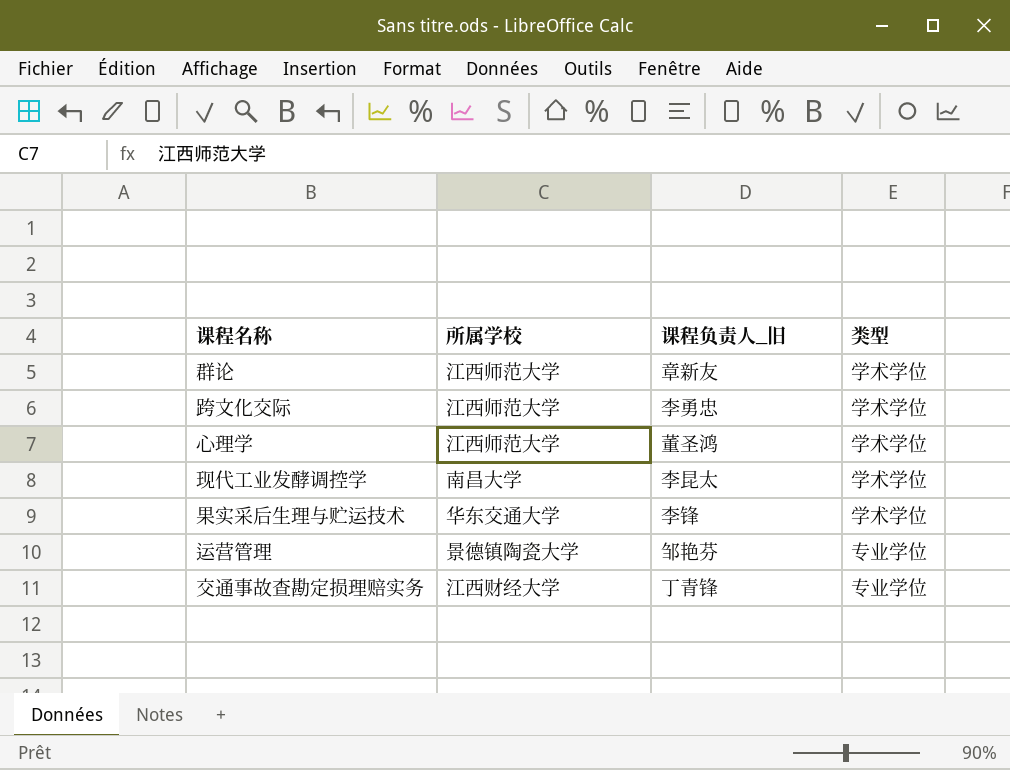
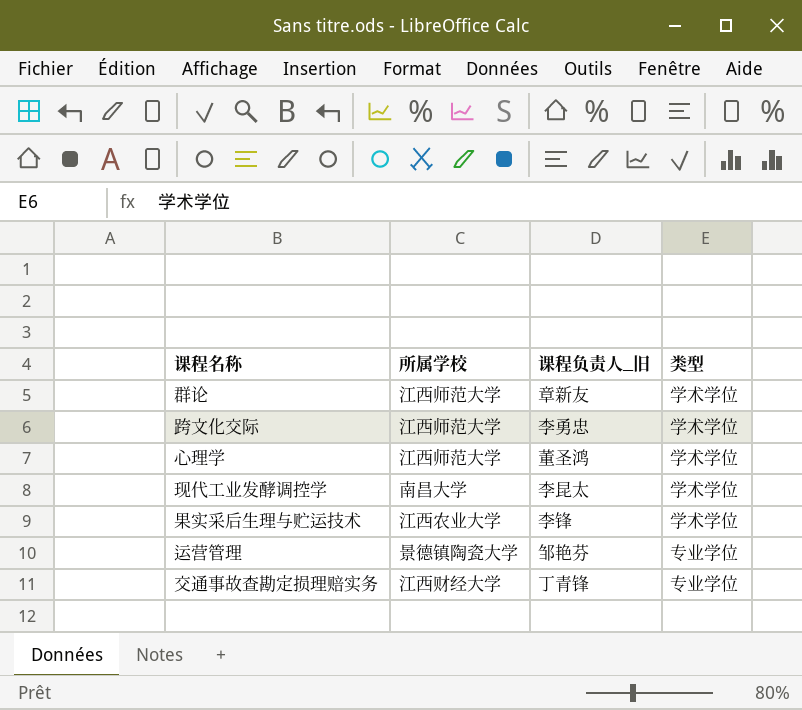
果实采后生理与贮运技术 | 所属学校: 华东交通大学 -> 江西农业大学

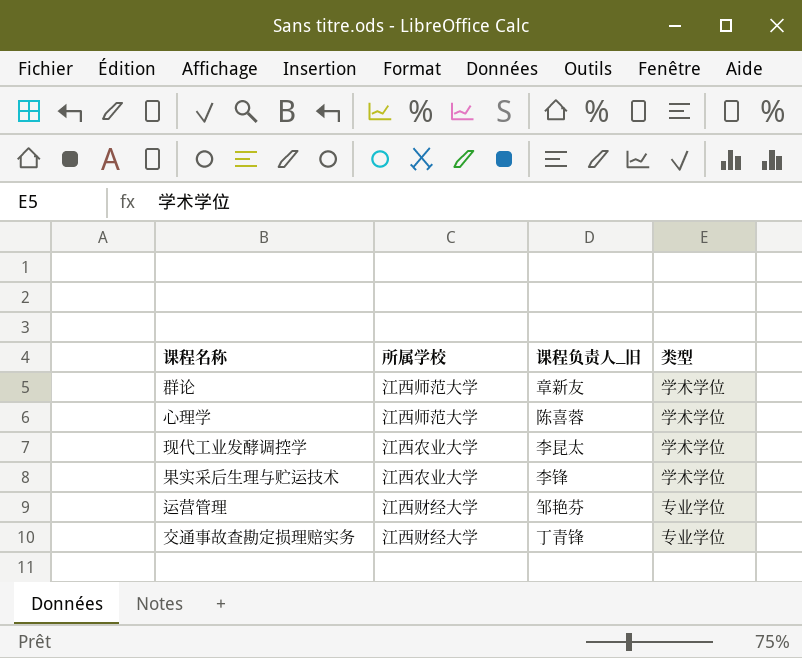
row 跨文化交际: 江西师范大学 | 李勇忠 | 学术学位 -> none
心理学 | 课程负责人_旧: 董圣鸿 -> 陈喜蓉
现代工业发酵调控学 | 所属学校: 南昌大学 -> 江西农业大学
运营管理 | 所属学校: 景德镇陶瓷大学 -> 江西财经大学

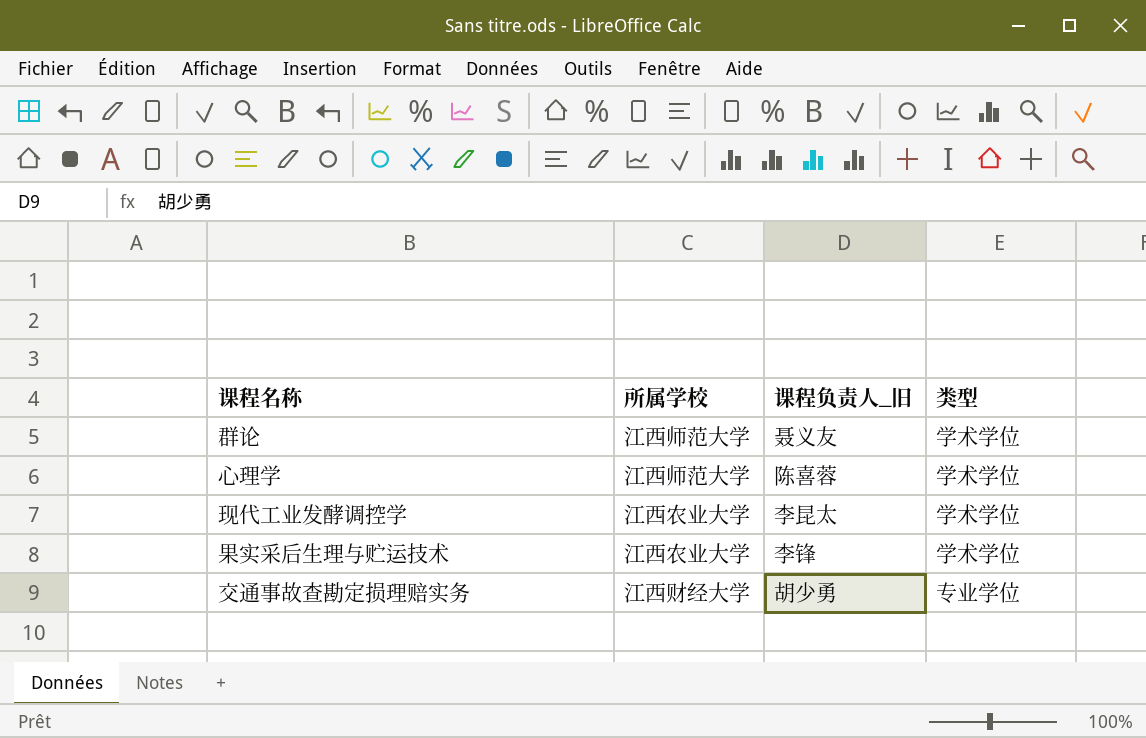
row 运营管理: 江西财经大学 | 邹艳芬 | 专业学位 -> none
群论 | 课程负责人_旧: 章新友 -> 聂义友
交通事故查勘定损理赔实务 | 课程负责人_旧: 丁青锋 -> 胡少勇

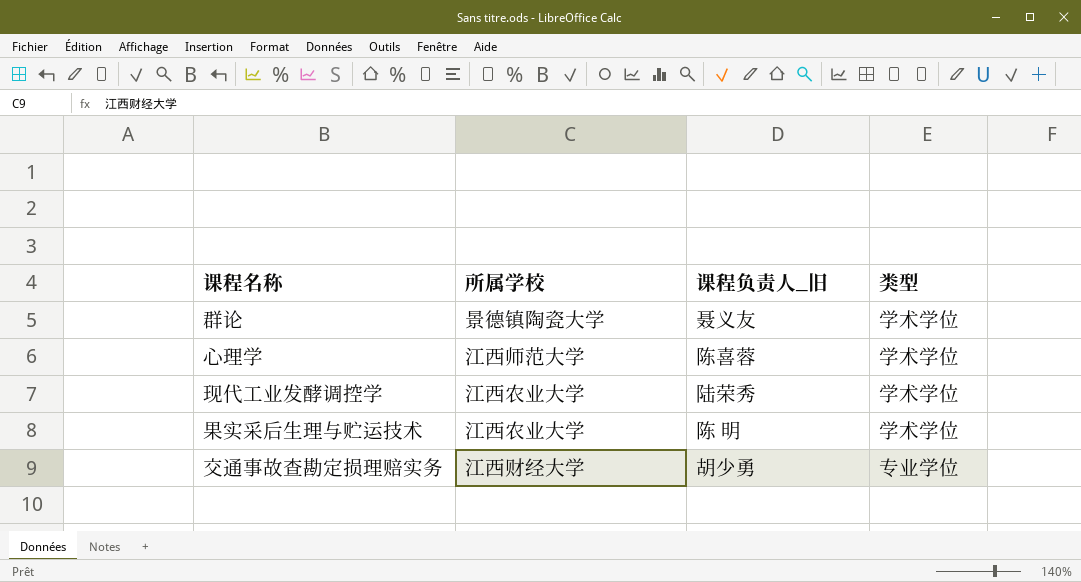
群论 | 所属学校: 江西师范大学 -> 景德镇陶瓷大学
现代工业发酵调控学 | 课程负责人_旧: 李昆太 -> 陆荣秀
果实采后生理与贮运技术 | 课程负责人_旧: 李锋 -> 陈 明

